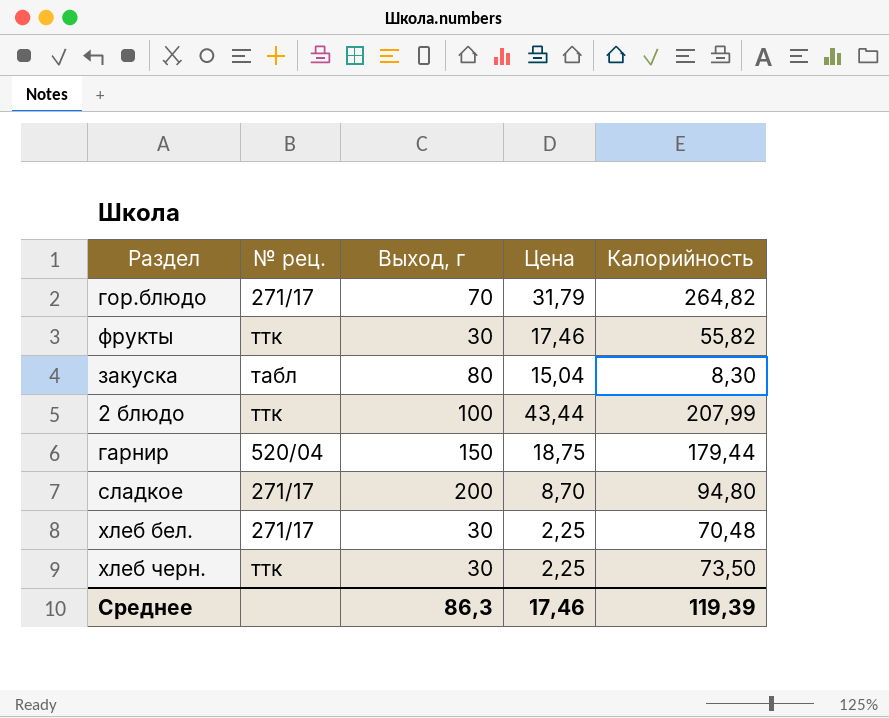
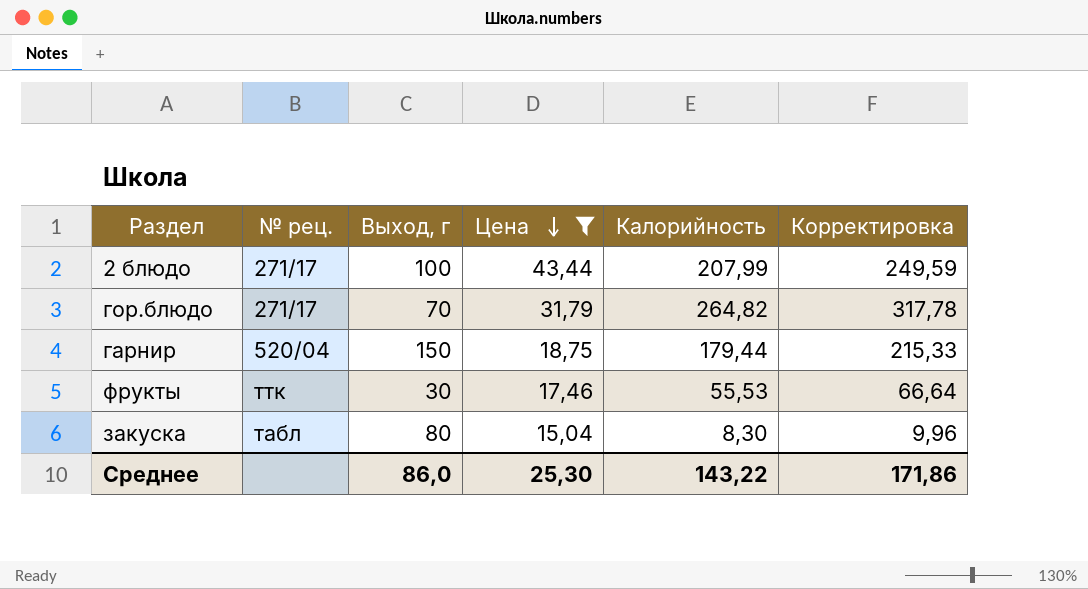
filter: none -> Цена >= 15,04
row order: none -> Цена descending
column Корректировка | formula: none -> [Калорийность] * 1,2
2 блюдо | № рец.: ттк -> 271/17
фрукты | Калорийность: 55,82 -> 55,53
Среднее | Выход, г: 86,3 -> 86,0
Среднее | Цена: 17,46 -> 25,30
Среднее | Калорийность: 119,39 -> 143,22

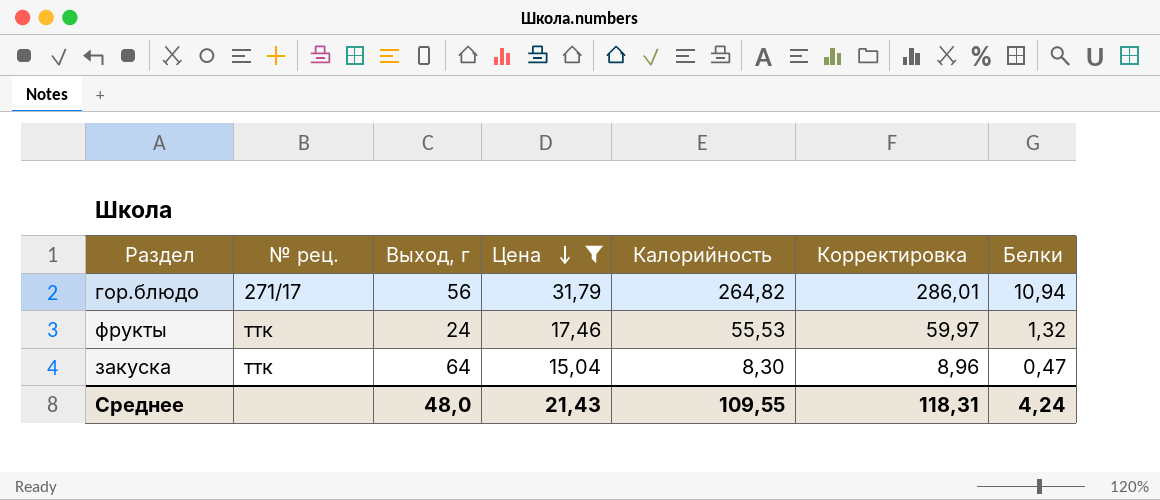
column Корректировка | formula: [Калорийность] * 1,2 -> [Калорийность] * 1,08
column Белки | position: none -> 7
row 2 блюдо: 271/17 | 100 | 43,44 | 207,99 | 249,59 -> none
row гарнир: 520/04 | 150 | 18,75 | 179,44 | 215,33 -> none
гор.блюдо | Выход, г: 70 -> 56
фрукты | Выход, г: 30 -> 24
закуска | № рец.: табл -> ттк
закуска | Выход, г: 80 -> 64
Среднее | Выход, г: 86,0 -> 48,0
Среднее | Цена: 25,30 -> 21,43
Среднее | Калорийность: 143,22 -> 109,55
Среднее | Корректировка: 171,86 -> 118,31

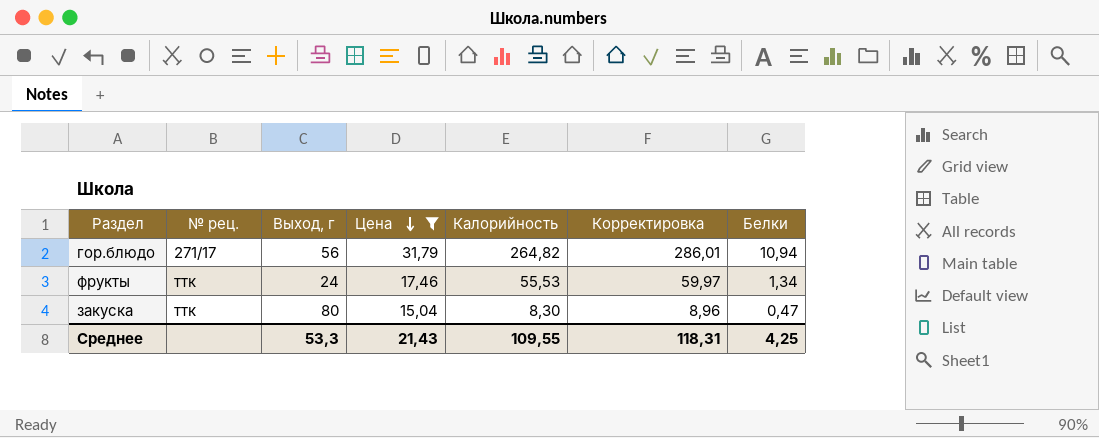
фрукты | Белки: 1,32 -> 1,34
закуска | Выход, г: 64 -> 80
Среднее | Выход, г: 48,0 -> 53,3
Среднее | Белки: 4,24 -> 4,25

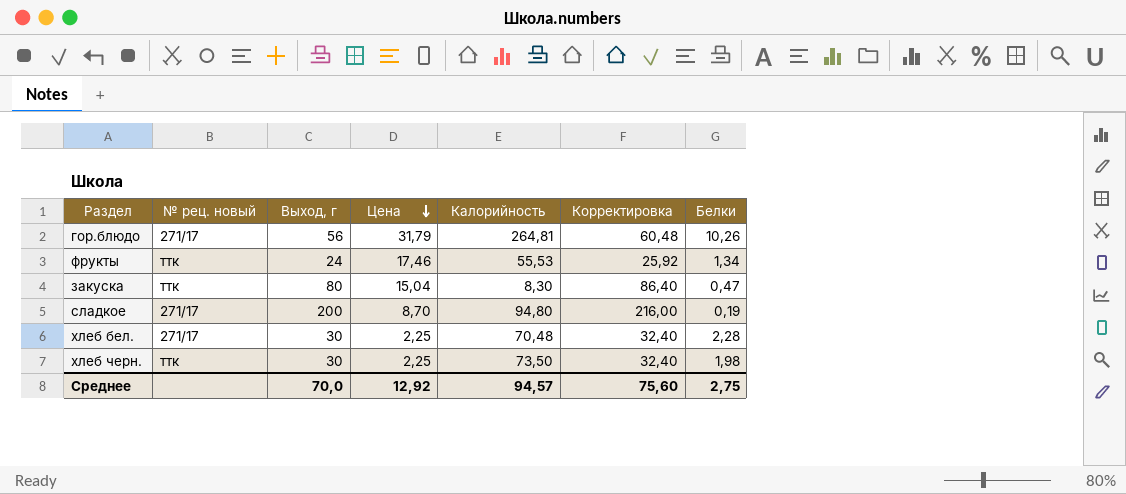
filter: Цена >= 15,04 -> none
column name: № рец. -> № рец. новый
column Корректировка | formula: [Калорийность] * 1,08 -> [Выход, г] * 1,08
гор.блюдо | Калорийность: 264,82 -> 264,81
гор.блюдо | Белки: 10,94 -> 10,26
Среднее | Выход, г: 53,3 -> 70,0
Среднее | Цена: 21,43 -> 12,92
Среднее | Калорийность: 109,55 -> 94,57
Среднее | Корректировка: 118,31 -> 75,60
Среднее | Белки: 4,25 -> 2,75

